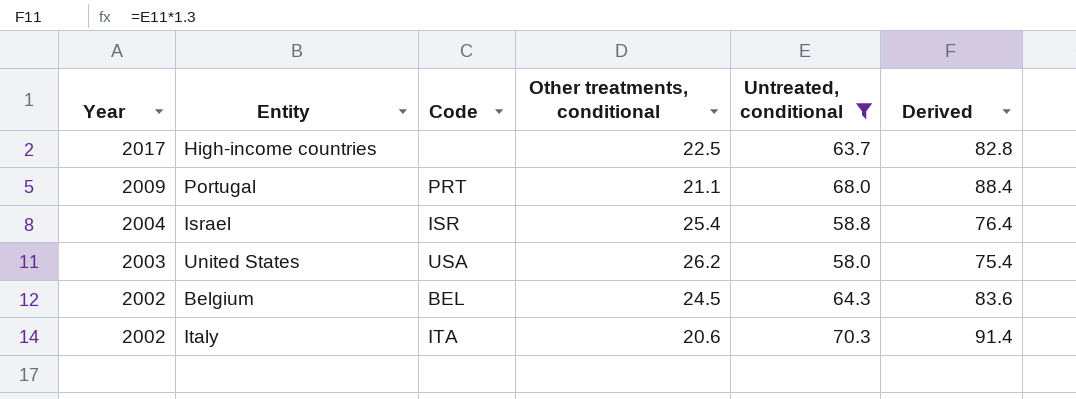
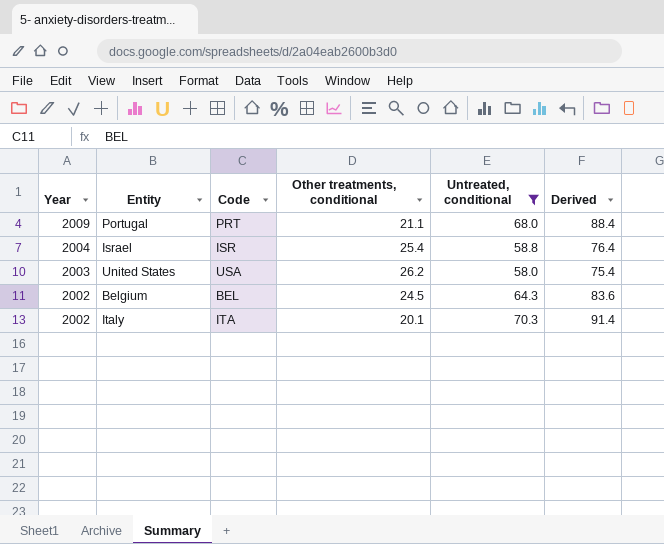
row High-income countries: 2017 | none | 22.5 | 63.7 | 82.8 -> none
Italy | Other treatments, conditional: 20.6 -> 20.1

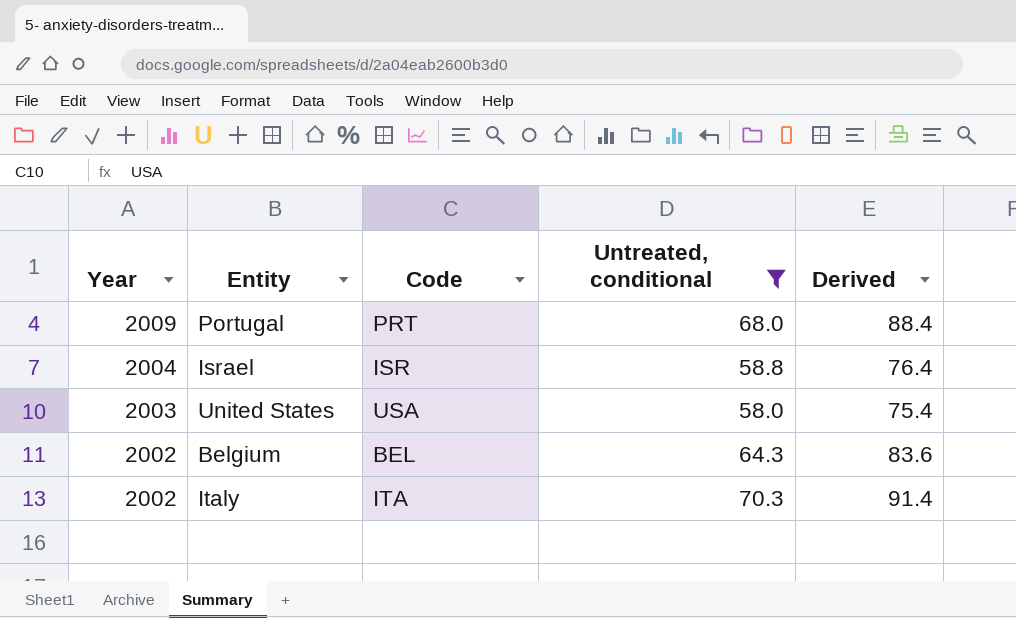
column Other treatments, conditional | position: 4 -> none

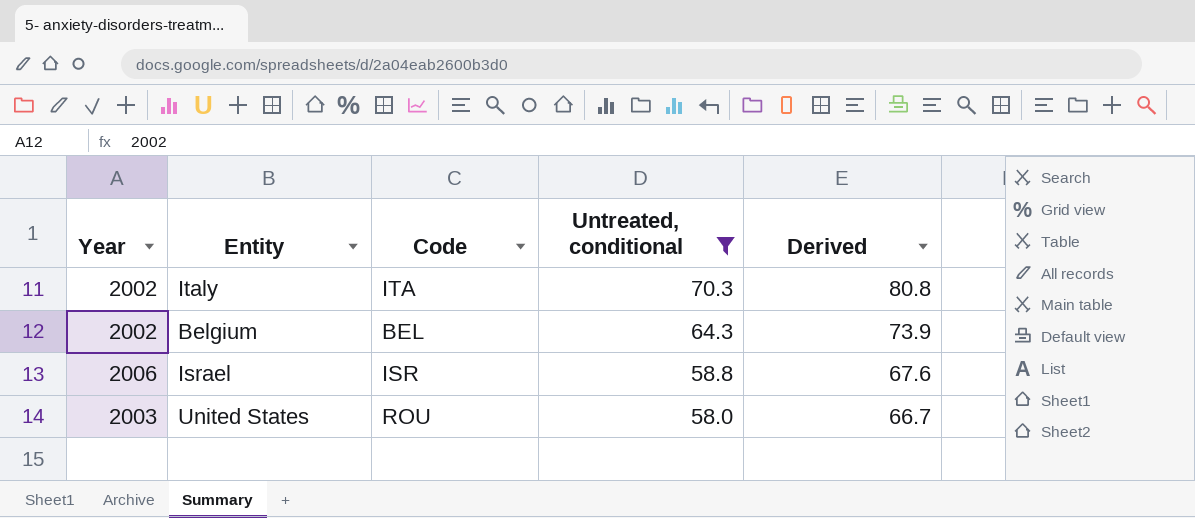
row order: Year descending -> Untreated, conditional descending
column Derived | formula: [Untreated, conditional] * 1.3 -> [Untreated, conditional] * 1.15
row Portugal: 2009 | PRT | 68.0 | 88.4 -> none
Israel | Year: 2004 -> 2006
United States | Code: USA -> ROU

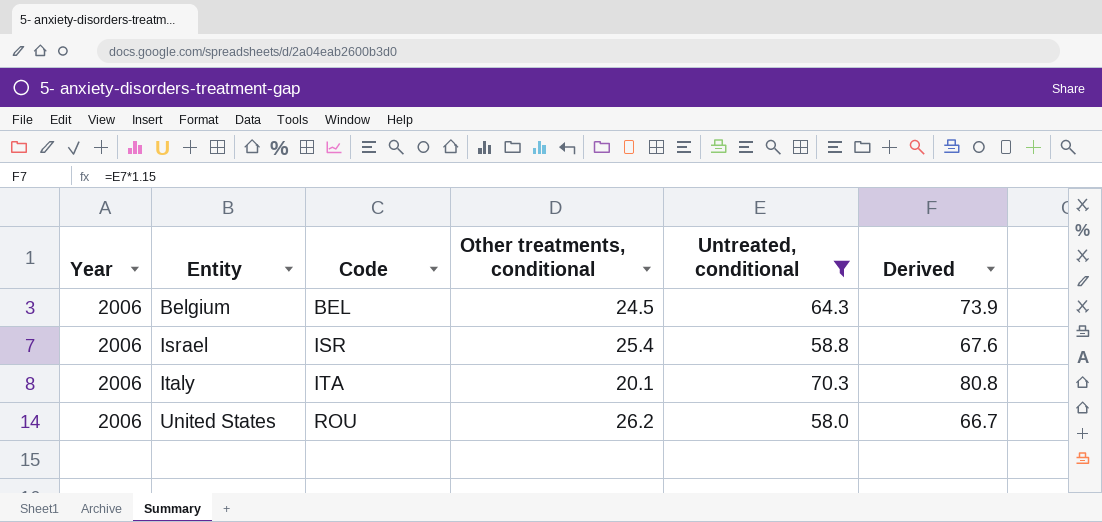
row order: Untreated, conditional descending -> Entity ascending
column Other treatments, conditional | position: none -> 4
Belgium | Year: 2002 -> 2006
Italy | Year: 2002 -> 2006
United States | Year: 2003 -> 2006

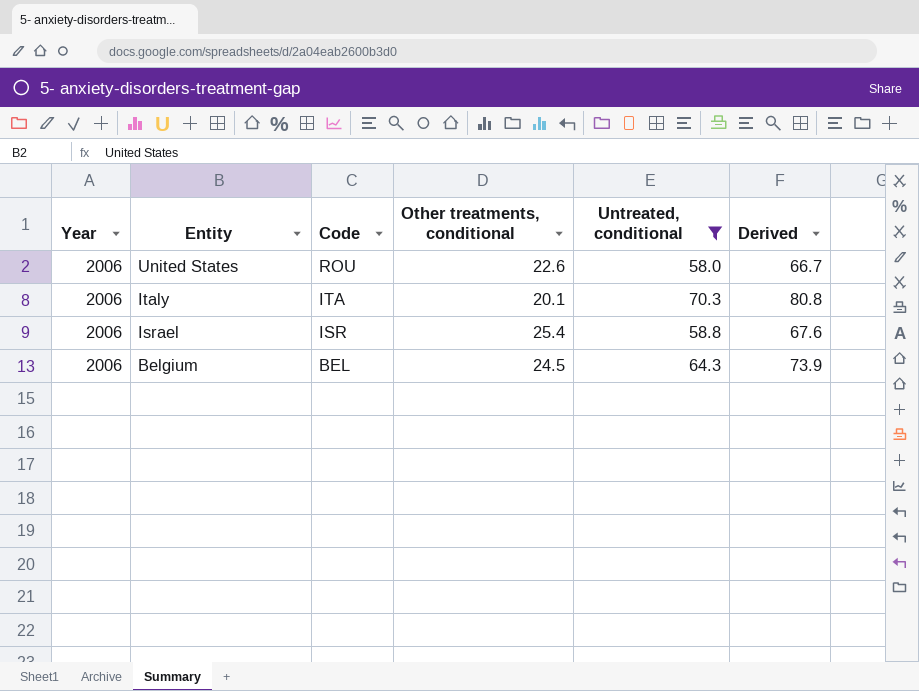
row order: Entity ascending -> Entity descending
United States | Other treatments, conditional: 26.2 -> 22.6

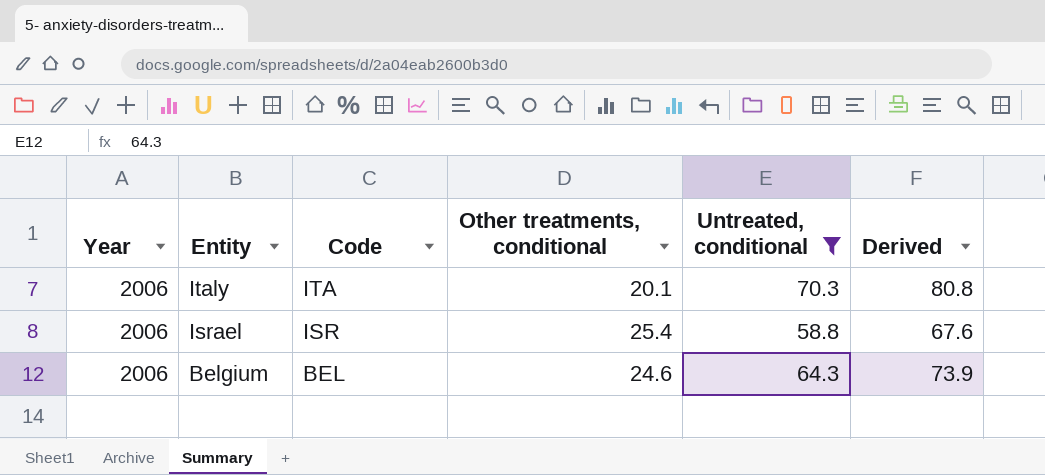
row United States: 2006 | ROU | 22.6 | 58.0 | 66.7 -> none
Belgium | Other treatments, conditional: 24.5 -> 24.6

